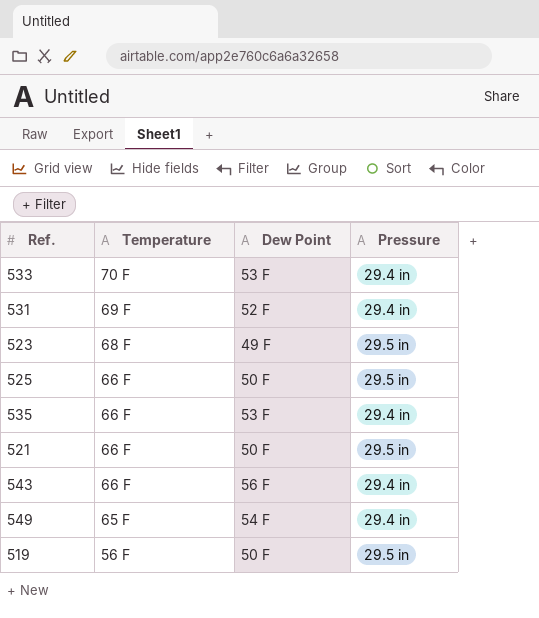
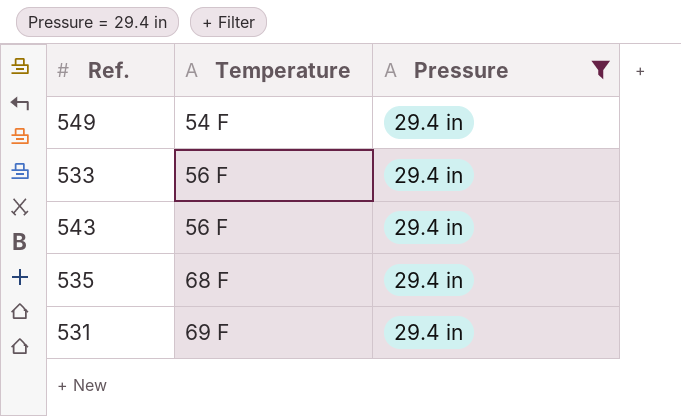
filter: none -> Pressure = 29.4 in
row order: Temperature descending -> Temperature ascending
column Dew Point | position: 3 -> none
549 | Temperature: 65 F -> 54 F
533 | Temperature: 70 F -> 56 F
543 | Temperature: 66 F -> 56 F
535 | Temperature: 66 F -> 68 F

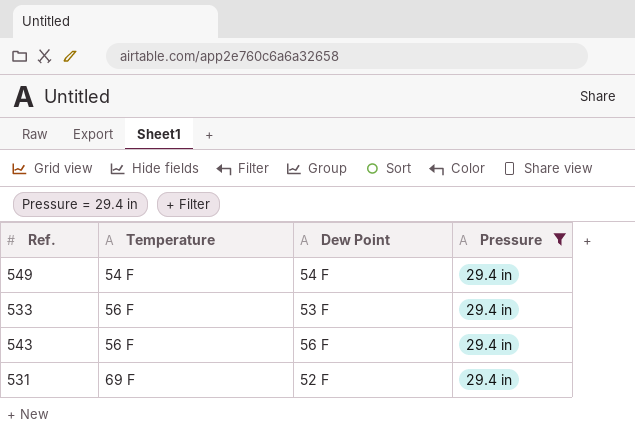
column Dew Point | position: none -> 3
row 535: 68 F | 29.4 in -> none

